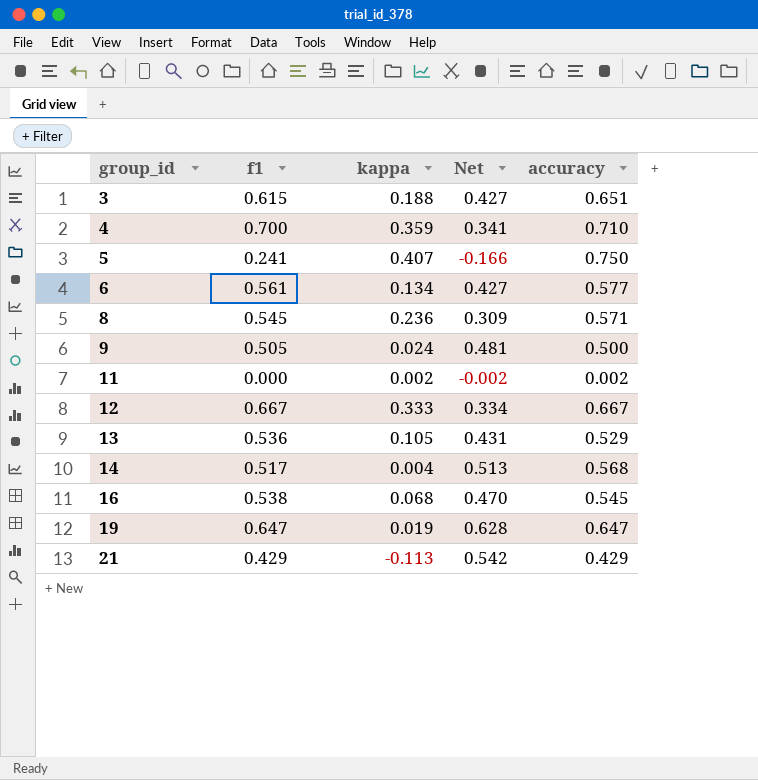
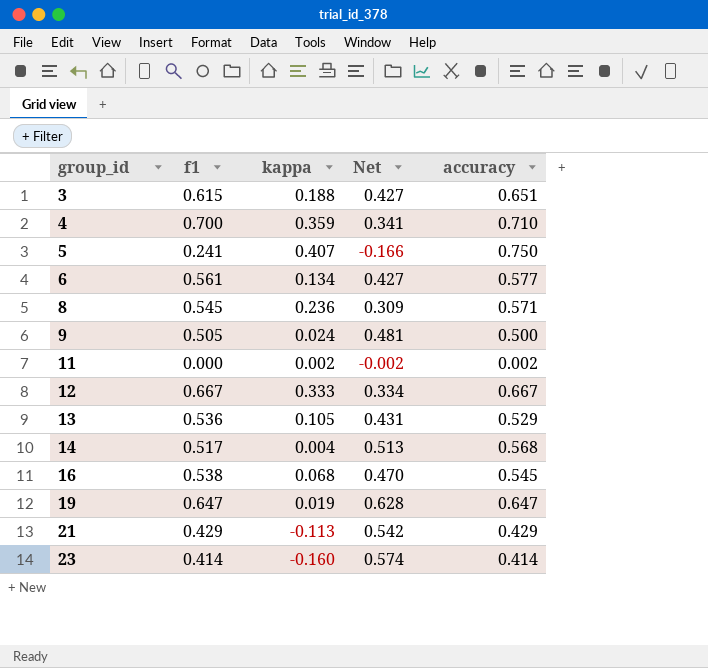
row 23: none -> 0.414 | -0.160 | 0.574 | 0.414

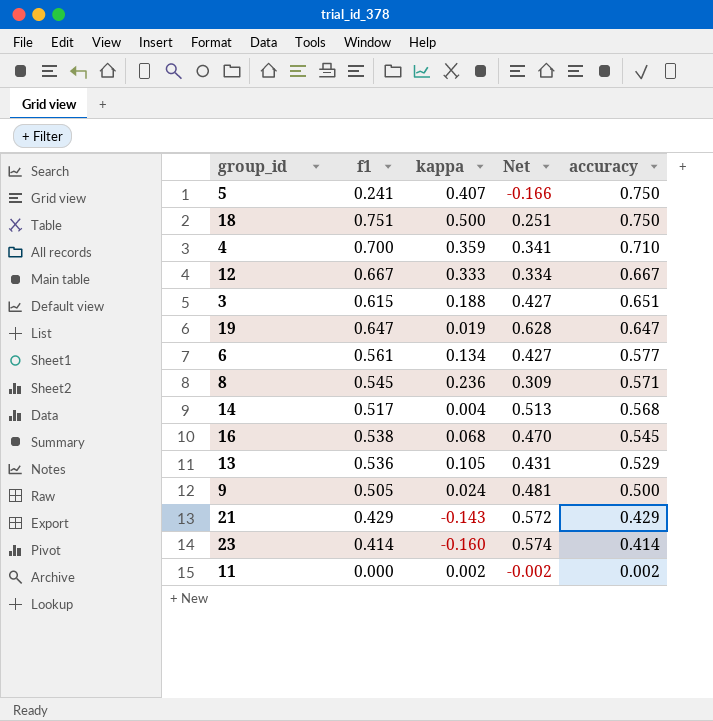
row order: group_id ascending -> accuracy descending
row 18: none -> 0.751 | 0.500 | 0.251 | 0.750
21 | kappa: -0.113 -> -0.143
21 | Net: 0.542 -> 0.572

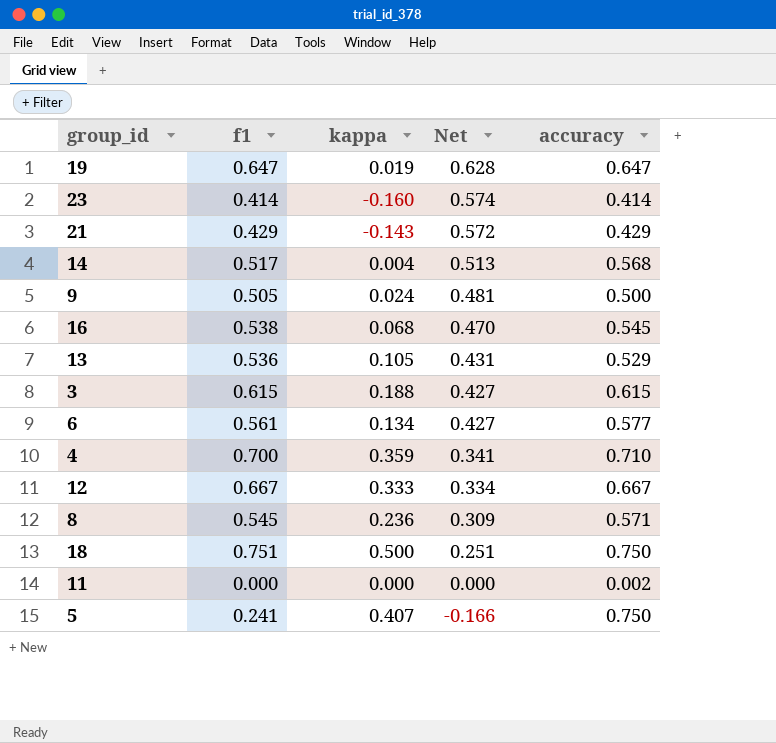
row order: accuracy descending -> Net descending
3 | accuracy: 0.651 -> 0.615
11 | kappa: 0.002 -> 0.000
11 | Net: -0.002 -> 0.000

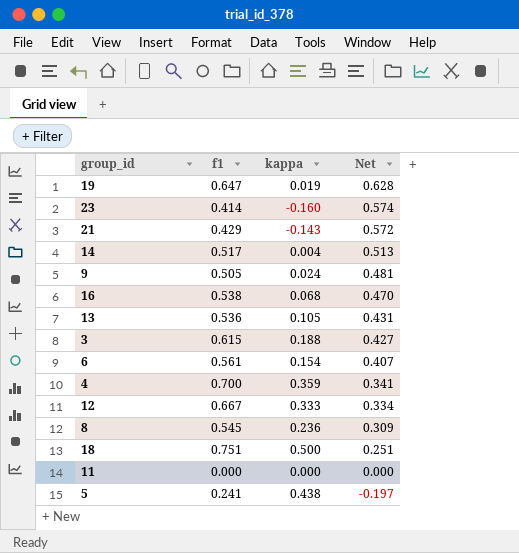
column accuracy | position: 5 -> none
6 | kappa: 0.134 -> 0.154
6 | Net: 0.427 -> 0.407
5 | kappa: 0.407 -> 0.438
5 | Net: -0.166 -> -0.197

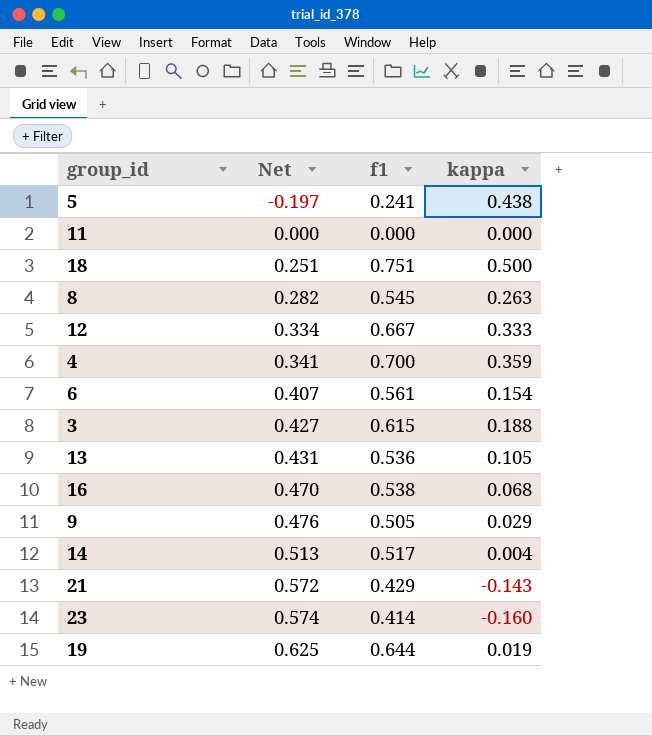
row order: Net descending -> Net ascending
column Net | position: 4 -> 2
8 | Net: 0.309 -> 0.282
8 | kappa: 0.236 -> 0.263
9 | Net: 0.481 -> 0.476
9 | kappa: 0.024 -> 0.029
19 | Net: 0.628 -> 0.625
19 | f1: 0.647 -> 0.644

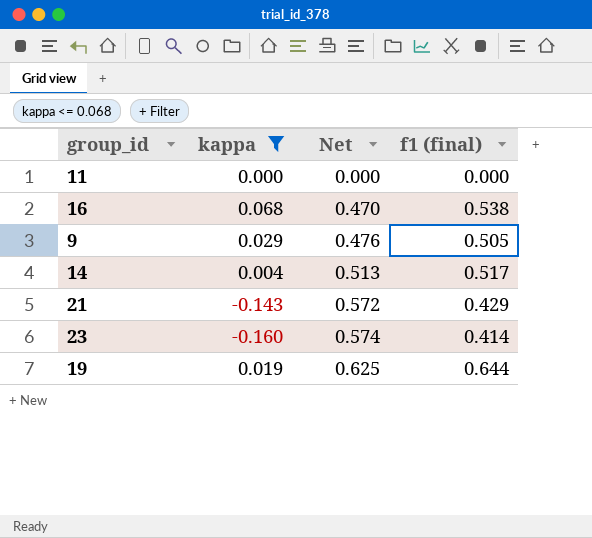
filter: none -> kappa <= 0.068
column kappa | position: 4 -> 2
column name: f1 -> f1 (final)

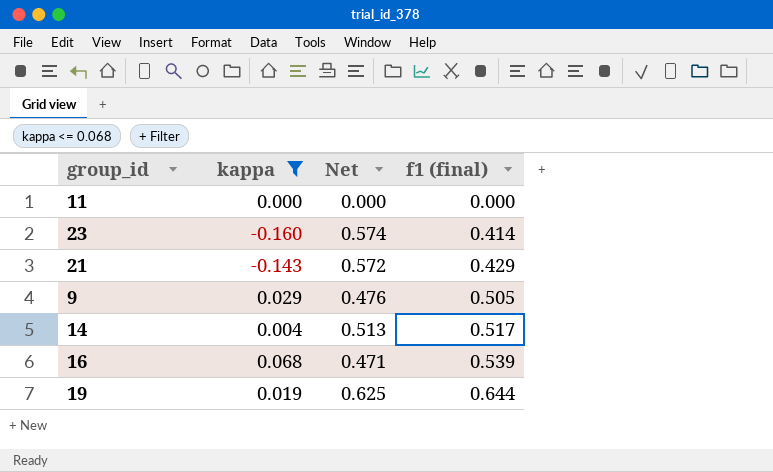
row order: Net ascending -> f1 (final) ascending
16 | Net: 0.470 -> 0.471
16 | f1 (final): 0.538 -> 0.539

